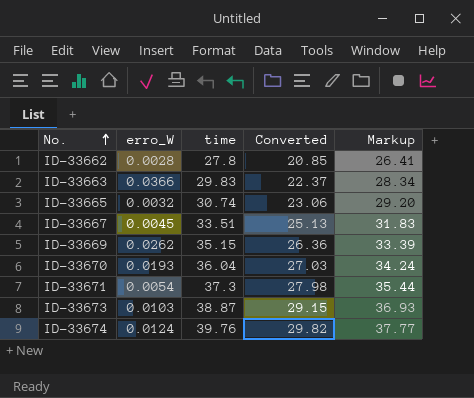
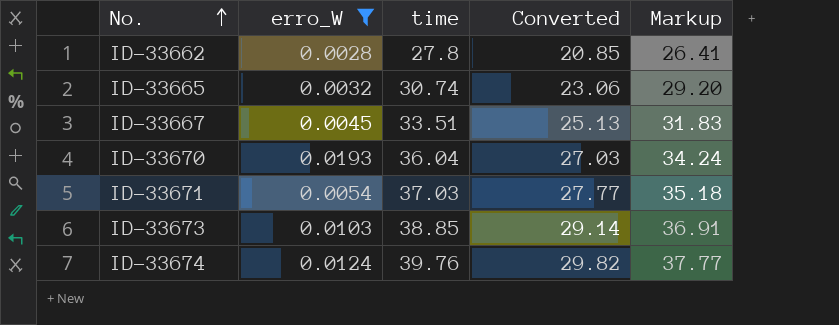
filter: none -> erro_W <= 0.0193
ID-33671 | time: 37.3 -> 37.03
ID-33671 | Converted: 27.98 -> 27.77
ID-33671 | Markup: 35.44 -> 35.18
ID-33673 | time: 38.87 -> 38.85
ID-33673 | Converted: 29.15 -> 29.14
ID-33673 | Markup: 36.93 -> 36.91

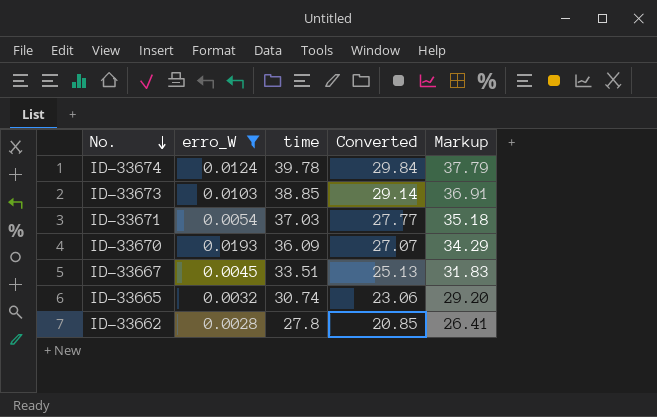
row order: No. ascending -> No. descending
ID-33674 | time: 39.76 -> 39.78
ID-33674 | Converted: 29.82 -> 29.84
ID-33674 | Markup: 37.77 -> 37.79
ID-33670 | time: 36.04 -> 36.09
ID-33670 | Converted: 27.03 -> 27.07
ID-33670 | Markup: 34.24 -> 34.29

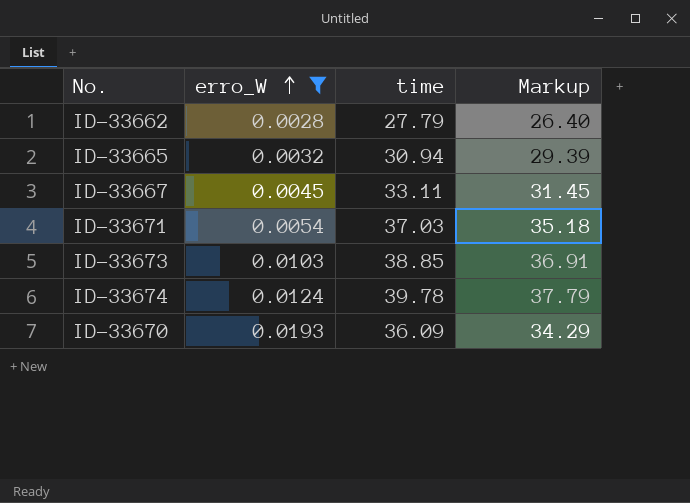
row order: No. descending -> erro_W ascending
column Converted | formula: [time] * 0.75 -> none
ID-33662 | time: 27.8 -> 27.79
ID-33662 | Markup: 26.41 -> 26.40
ID-33665 | time: 30.74 -> 30.94
ID-33665 | Markup: 29.20 -> 29.39
ID-33667 | time: 33.51 -> 33.11
ID-33667 | Markup: 31.83 -> 31.45

